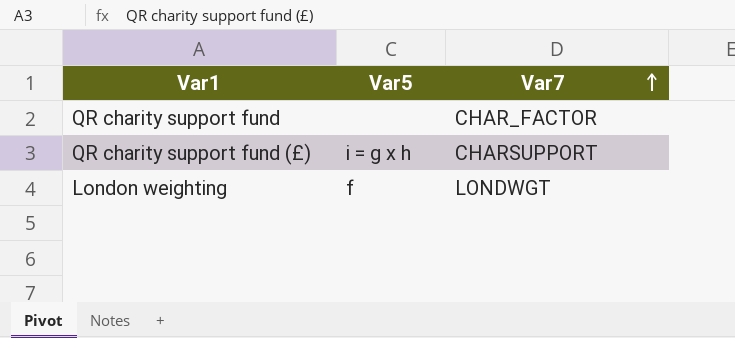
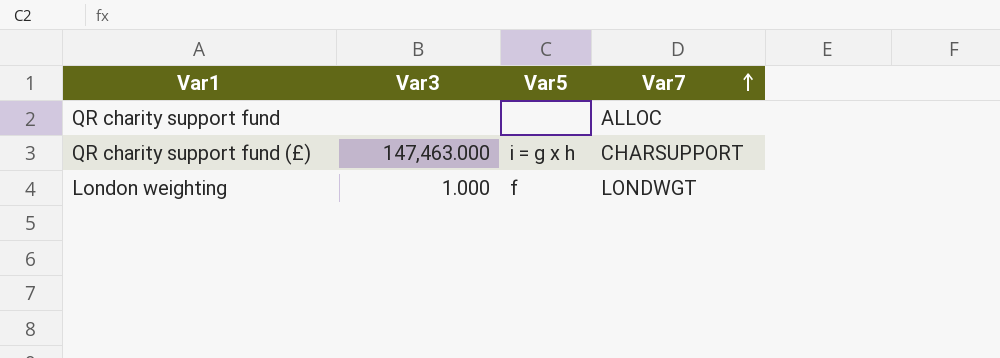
column Var3 | position: none -> 2
QR charity support fund | Var7: CHAR_FACTOR -> ALLOC

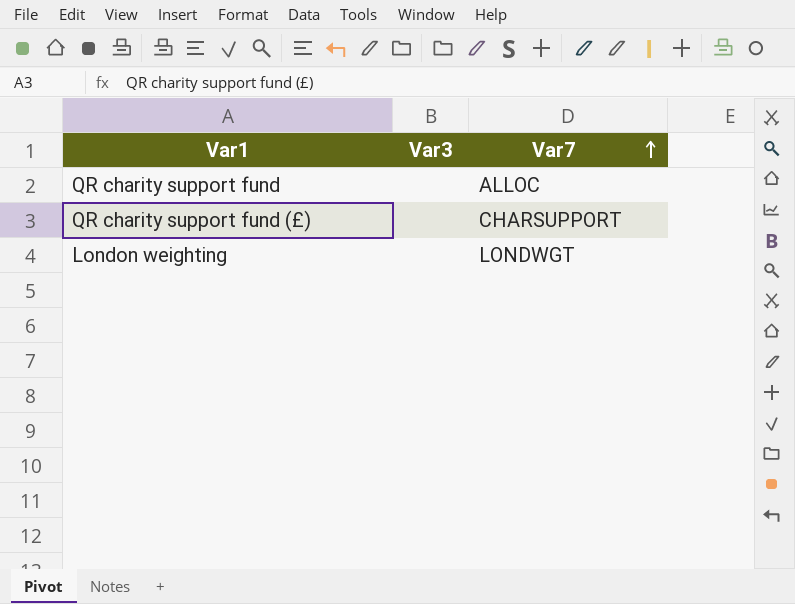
column Var5 | position: 3 -> none
QR charity support fund (£) | Var3: 147,463.000 -> none
London weighting | Var3: 1.000 -> none

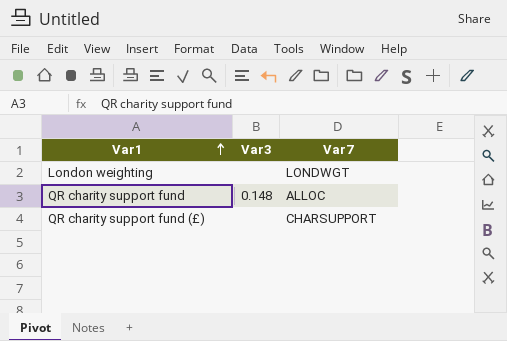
row order: Var7 ascending -> Var1 ascending
QR charity support fund | Var3: none -> 0.148

